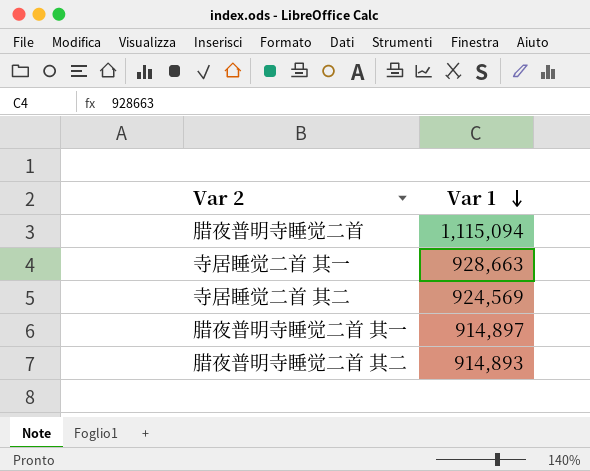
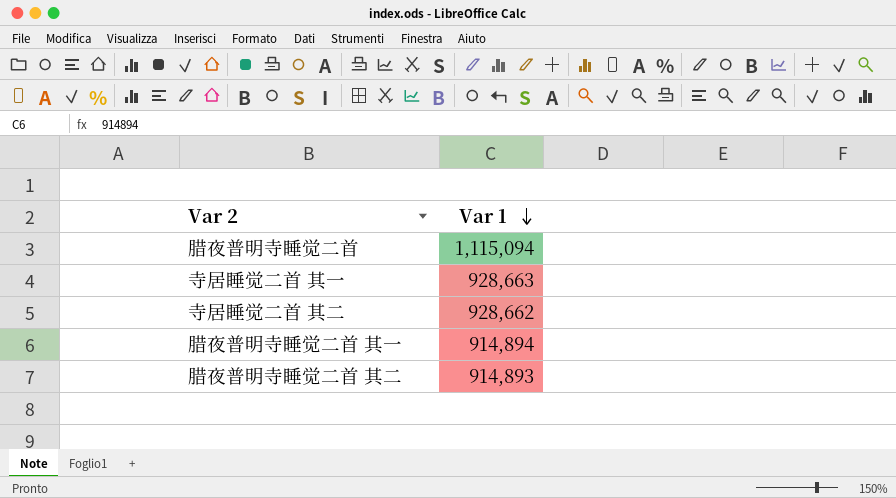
寺居睡觉二首 其二 | Var 1: 924,569 -> 928,662
腊夜普明寺睡觉二首 其一 | Var 1: 914,897 -> 914,894

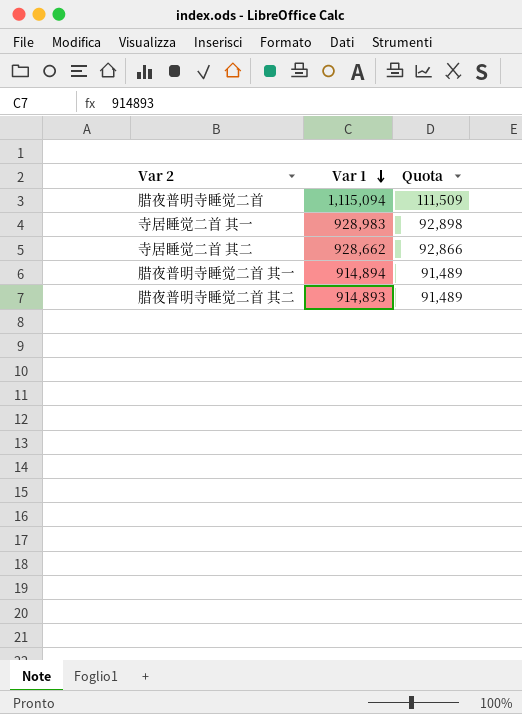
column Quota | formula: none -> [Var 1] * 0.1
寺居睡觉二首 其一 | Var 1: 928,663 -> 928,983

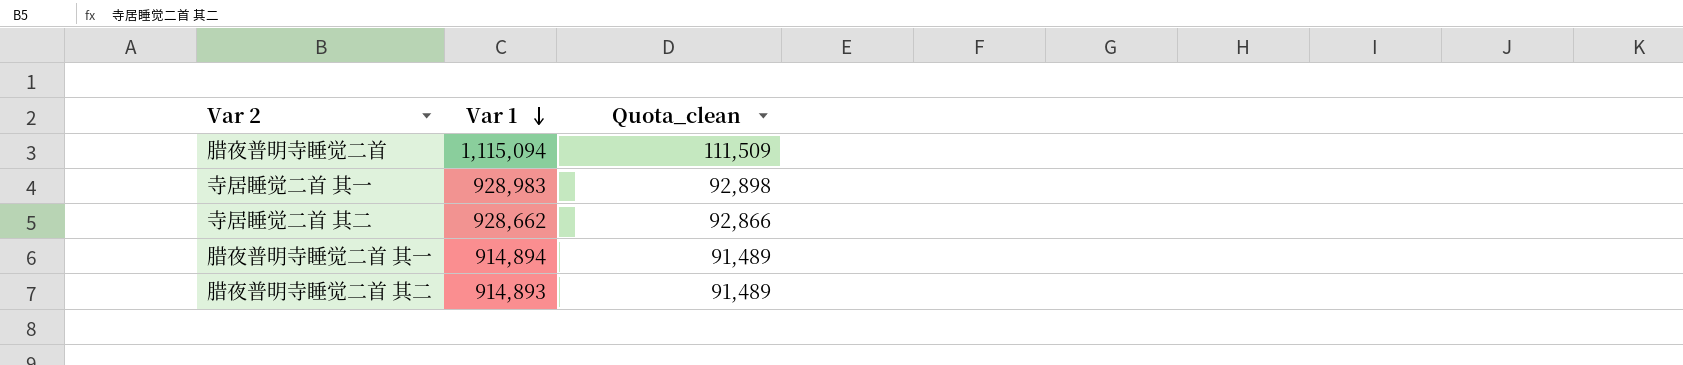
column name: Quota -> Quota_clean

